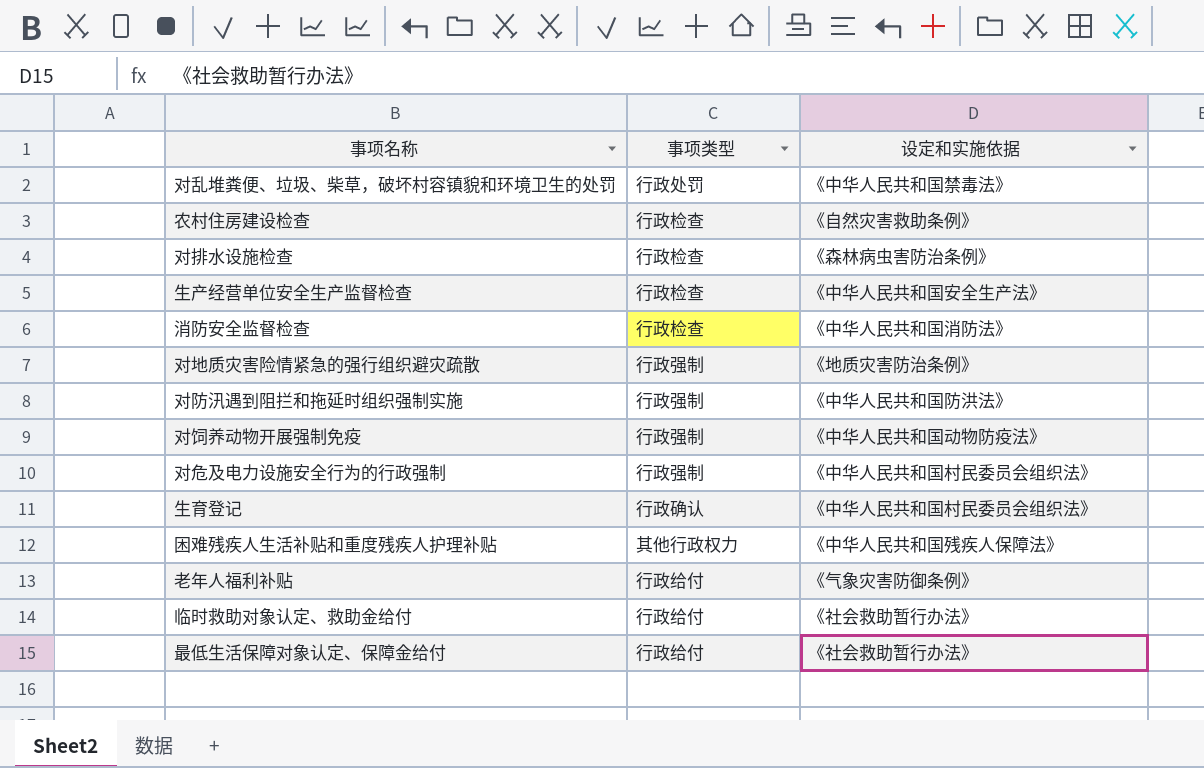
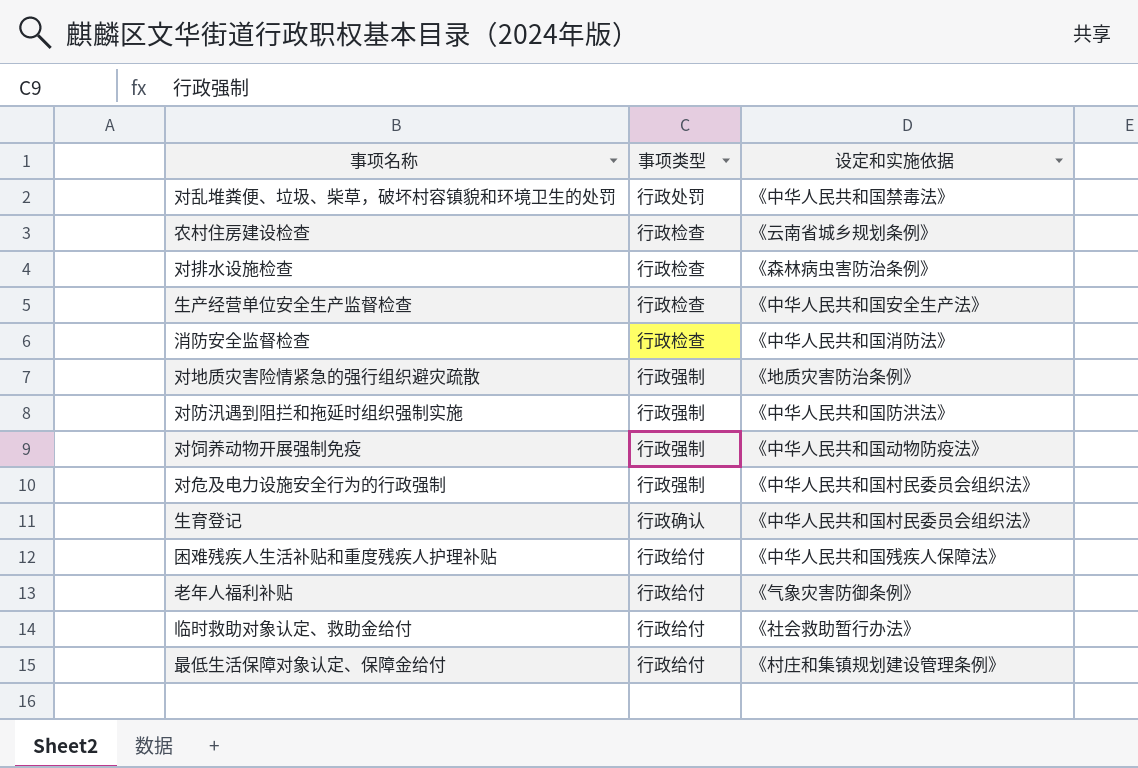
农村住房建设检查 | 设定和实施依据: 《自然灾害救助条例》 -> 《云南省城乡规划条例》
困难残疾人生活补贴和重度残疾人护理补贴 | 事项类型: 其他行政权力 -> 行政给付
最低生活保障对象认定、保障金给付 | 设定和实施依据: 《社会救助暂行办法》 -> 《村庄和集镇规划建设管理条例》

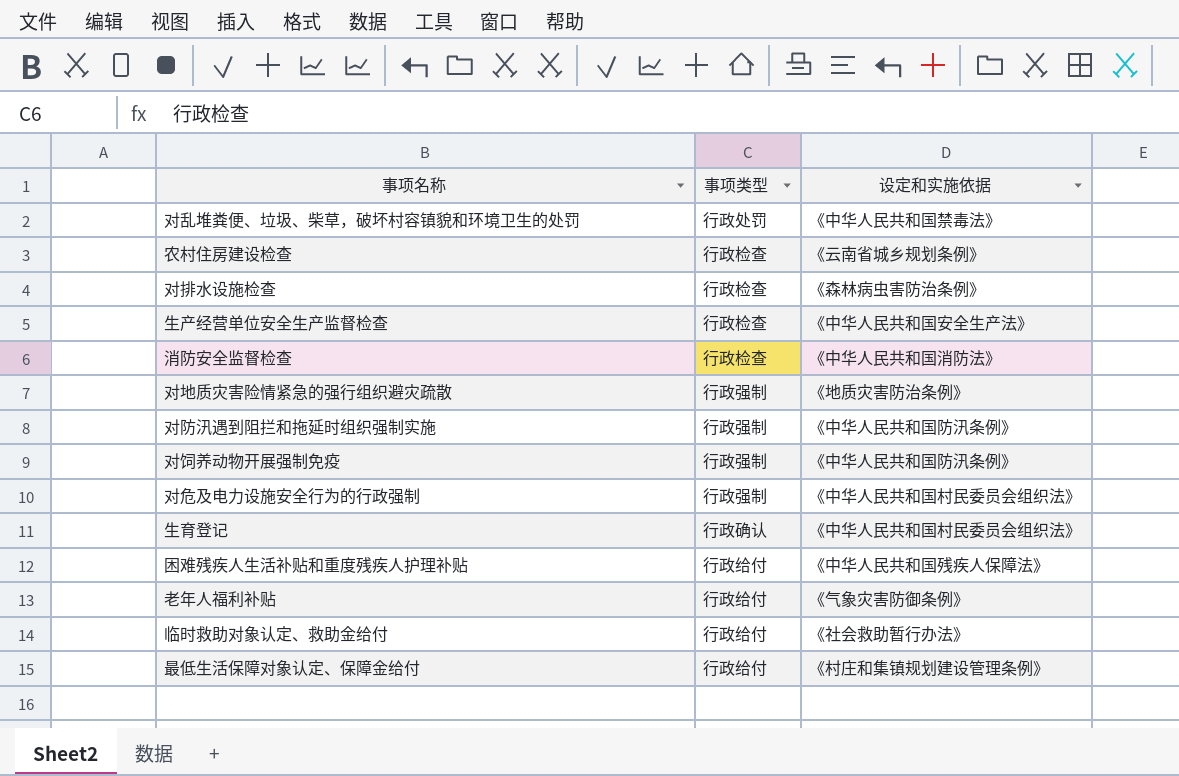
对防汛遇到阻拦和拖延时组织强制实施 | 设定和实施依据: 《中华人民共和国防洪法》 -> 《中华人民共和国防汛条例》
对饲养动物开展强制免疫 | 设定和实施依据: 《中华人民共和国动物防疫法》 -> 《中华人民共和国防汛条例》

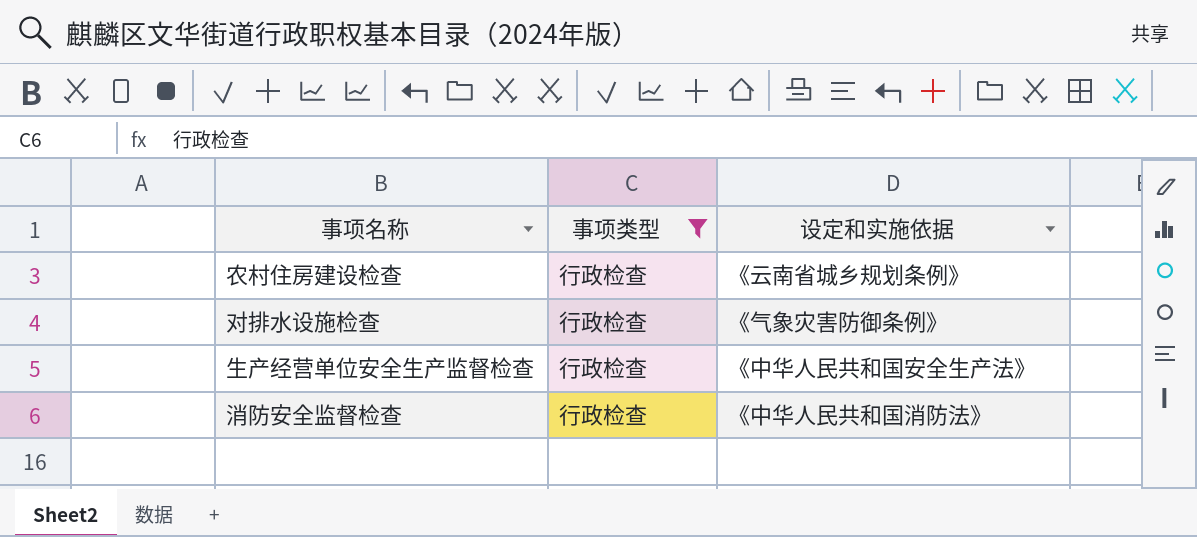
filter: none -> 事项类型 = 行政检查
对排水设施检查 | 设定和实施依据: 《森林病虫害防治条例》 -> 《气象灾害防御条例》

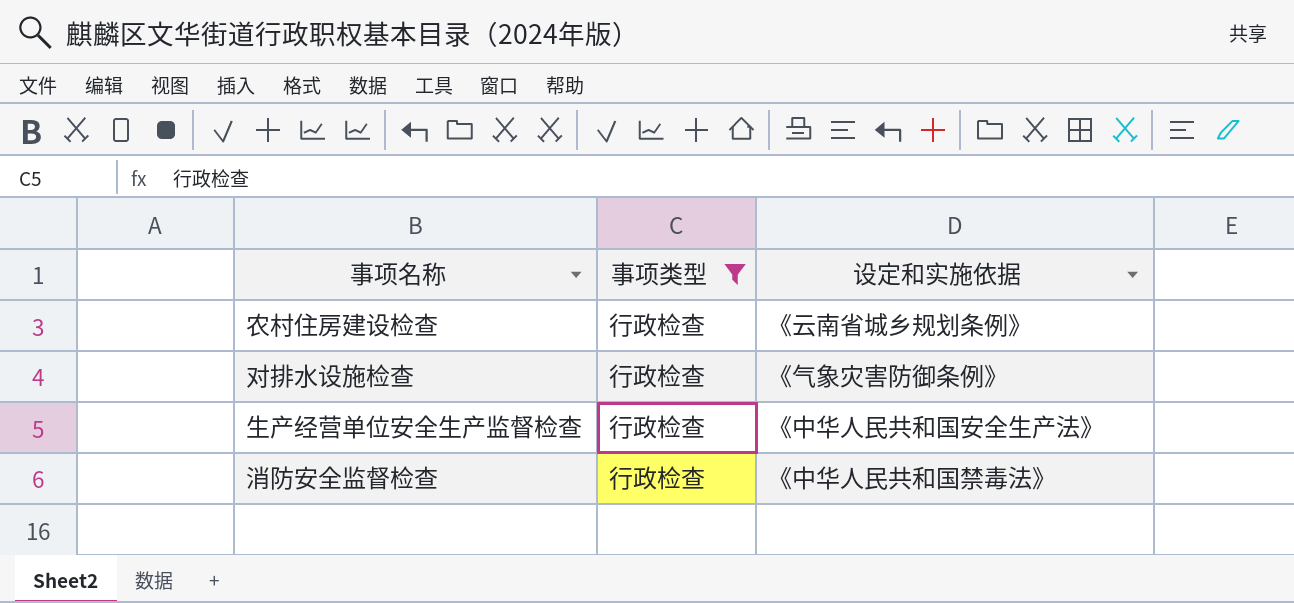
消防安全监督检查 | 设定和实施依据: 《中华人民共和国消防法》 -> 《中华人民共和国禁毒法》

